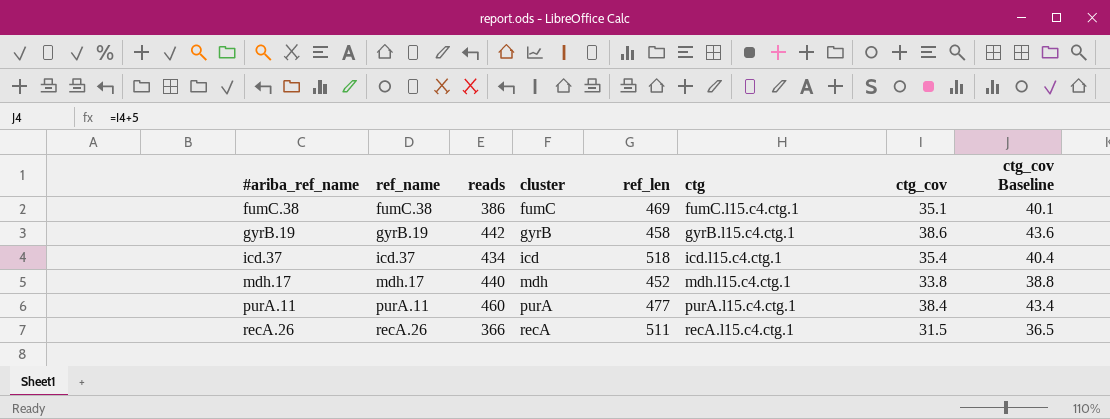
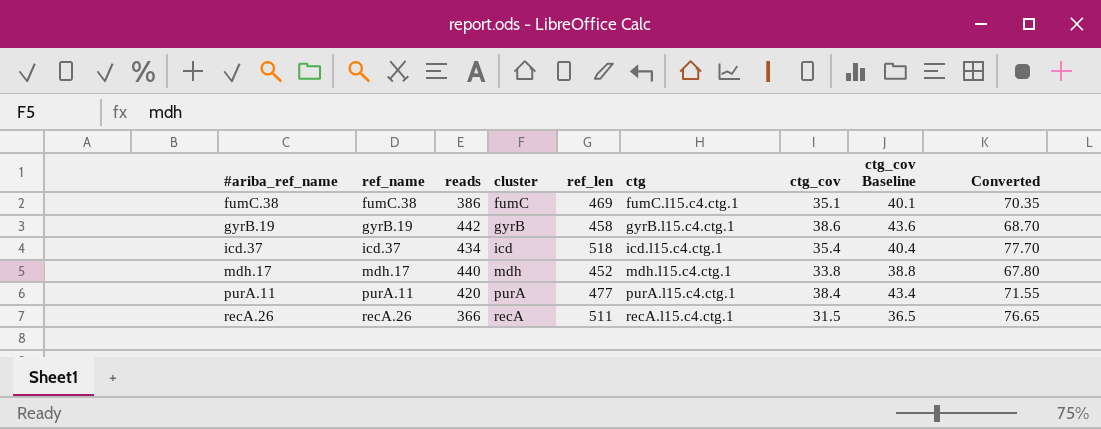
column Converted | formula: none -> [ref_len] * 0.15
purA.11 | reads: 460 -> 420

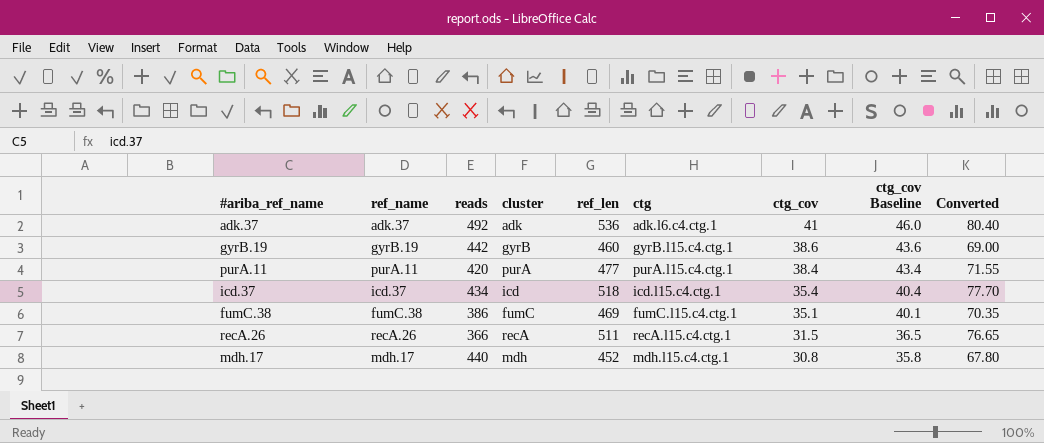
row order: #ariba_ref_name ascending -> ctg_cov descending
row adk.37: none -> adk.37 | 492 | adk | 536 | adk.l6.c4.ctg.1 | 41 | 46.0 | 80.40
gyrB.19 | ref_len: 458 -> 460
gyrB.19 | Converted: 68.70 -> 69.00
mdh.17 | ctg_cov: 33.8 -> 30.8
mdh.17 | ctg_cov Baseline: 38.8 -> 35.8

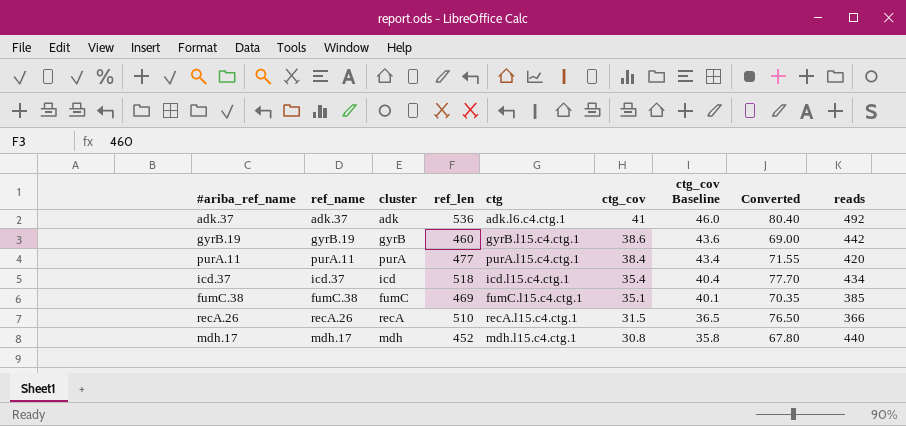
column reads | position: 3 -> 9
fumC.38 | reads: 386 -> 385
recA.26 | ref_len: 511 -> 510
recA.26 | Converted: 76.65 -> 76.50

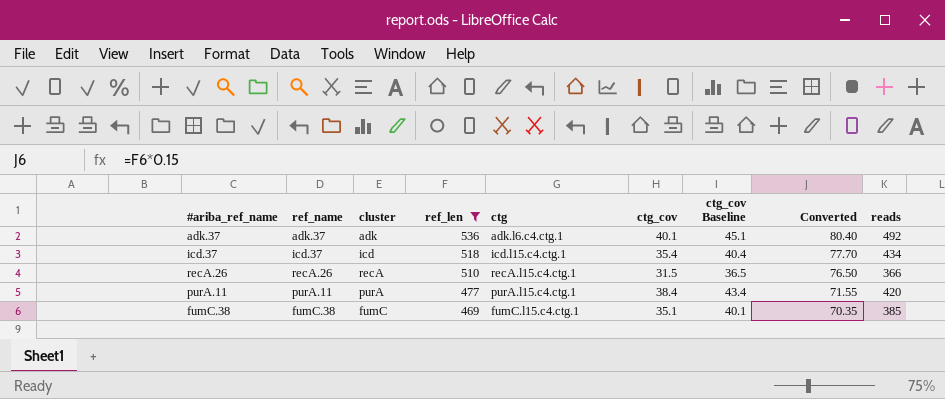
filter: none -> ref_len >= 469
row order: ctg_cov descending -> ref_len descending
adk.37 | ctg_cov: 41 -> 40.1
adk.37 | ctg_cov Baseline: 46.0 -> 45.1

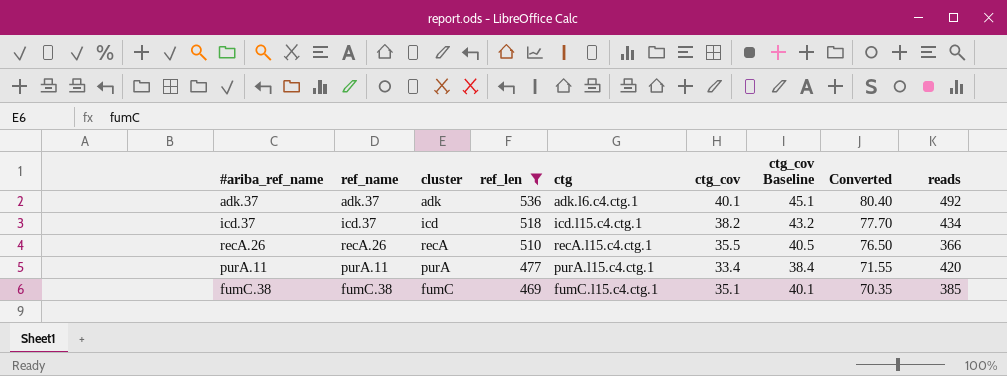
icd.37 | ctg_cov: 35.4 -> 38.2
icd.37 | ctg_cov Baseline: 40.4 -> 43.2
recA.26 | ctg_cov: 31.5 -> 35.5
recA.26 | ctg_cov Baseline: 36.5 -> 40.5
purA.11 | ctg_cov: 38.4 -> 33.4
purA.11 | ctg_cov Baseline: 43.4 -> 38.4

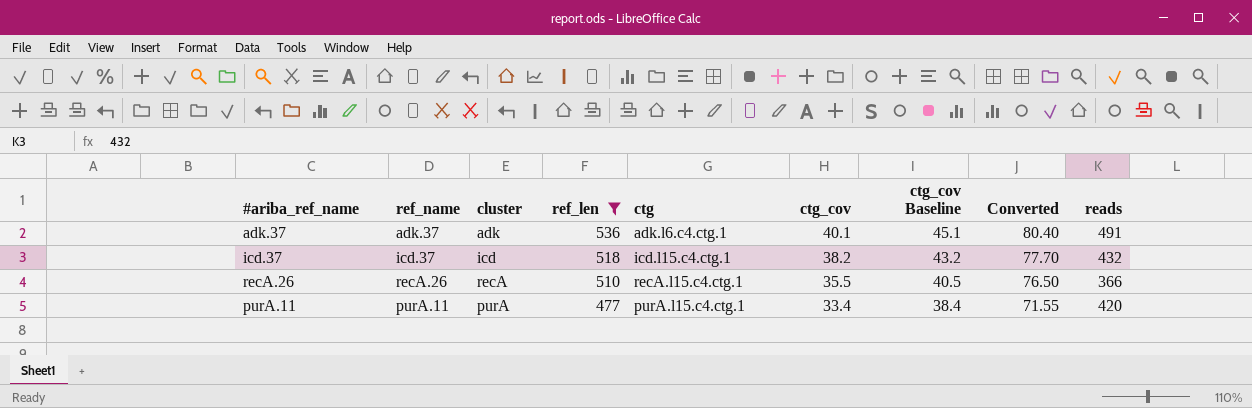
row fumC.38: fumC.38 | fumC | 469 | fumC.l15.c4.ctg.1 | 35.1 | 40.1 | 70.35 | 385 -> none
adk.37 | reads: 492 -> 491
icd.37 | reads: 434 -> 432

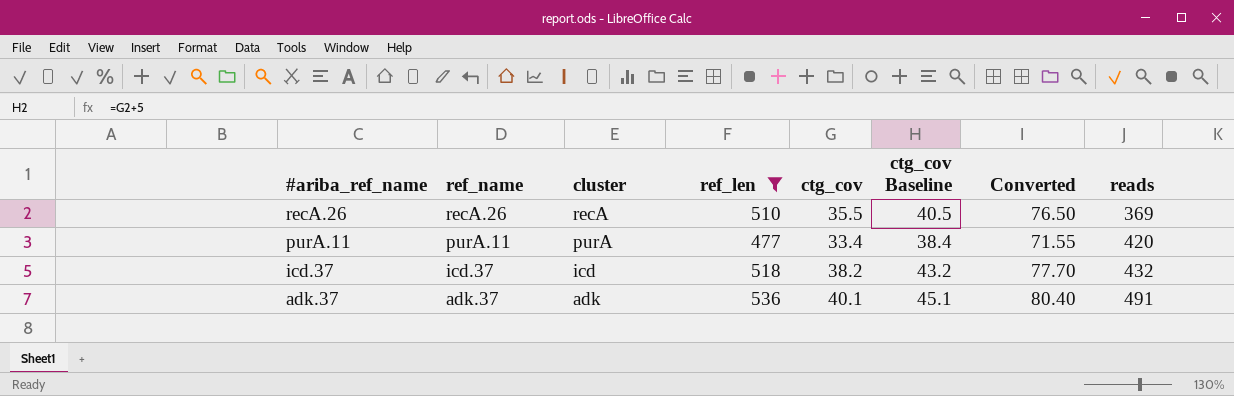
row order: ref_len descending -> #ariba_ref_name descending
column ctg | position: 5 -> none
recA.26 | reads: 366 -> 369

